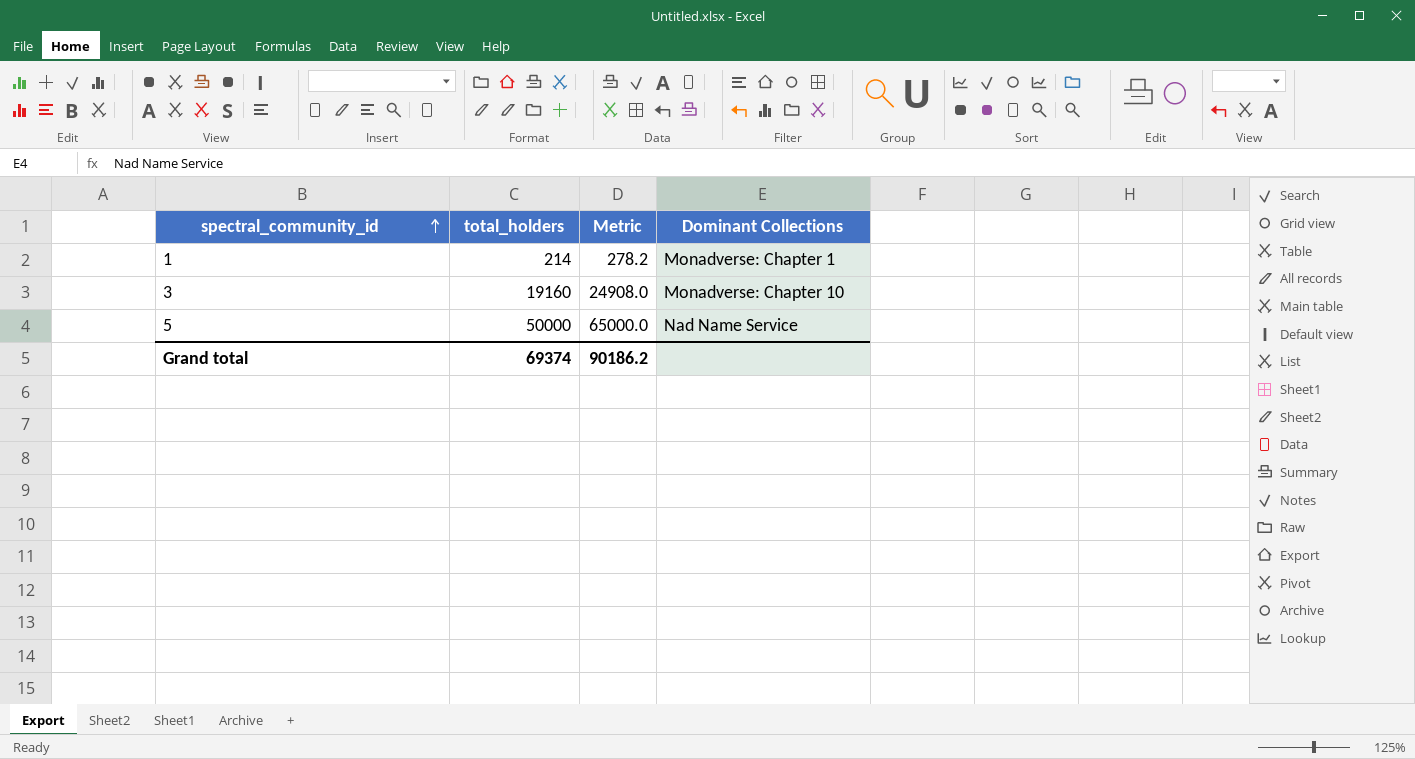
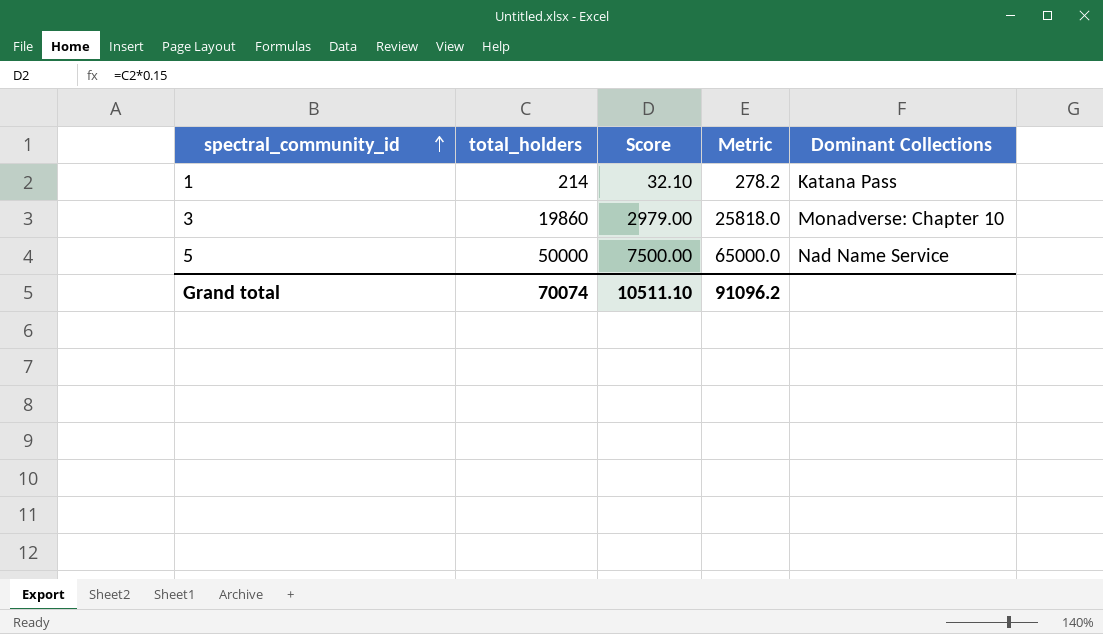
column Score | formula: none -> [total_holders] * 0.15
1 | Dominant Collections: Monadverse: Chapter 1 -> Katana Pass
3 | total_holders: 19160 -> 19860
3 | Metric: 24908.0 -> 25818.0
Grand total | total_holders: 69374 -> 70074
Grand total | Metric: 90186.2 -> 91096.2

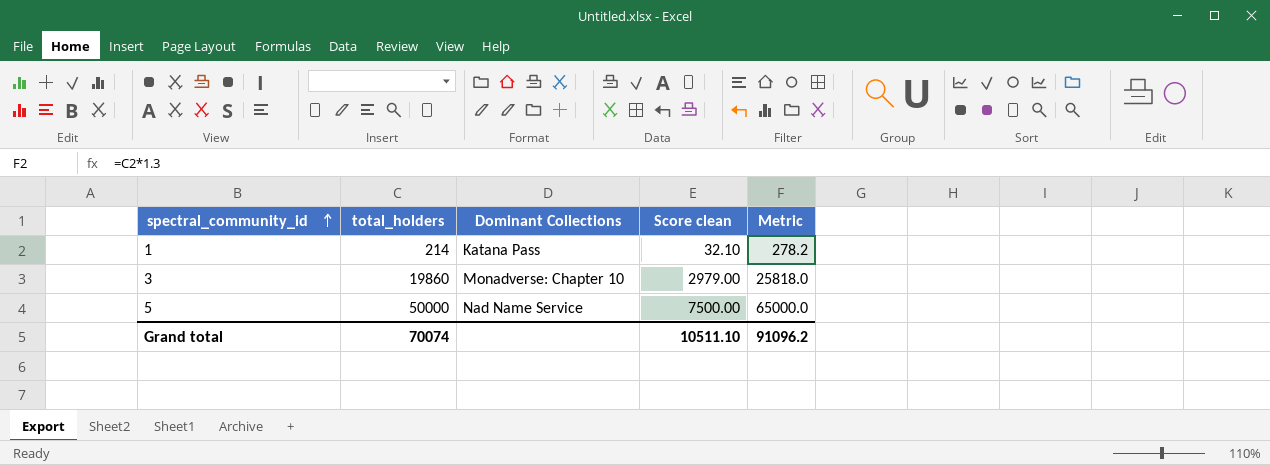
column Dominant Collections | position: 5 -> 3
column name: Score -> Score clean

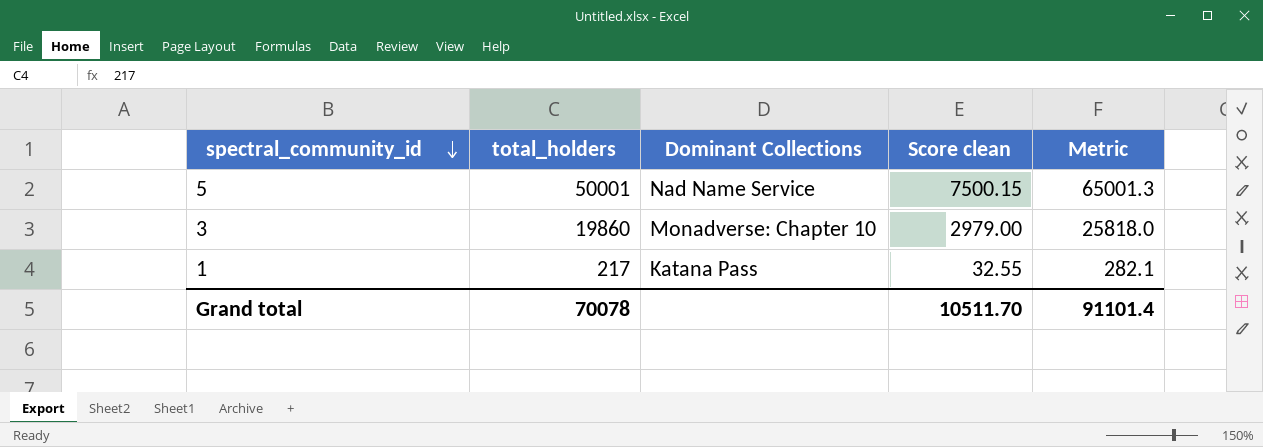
row order: spectral_community_id ascending -> spectral_community_id descending
5 | total_holders: 50000 -> 50001
5 | Score clean: 7500.00 -> 7500.15
5 | Metric: 65000.0 -> 65001.3
1 | total_holders: 214 -> 217
1 | Score clean: 32.10 -> 32.55
1 | Metric: 278.2 -> 282.1
Grand total | total_holders: 70074 -> 70078
Grand total | Score clean: 10511.10 -> 10511.70
Grand total | Metric: 91096.2 -> 91101.4

